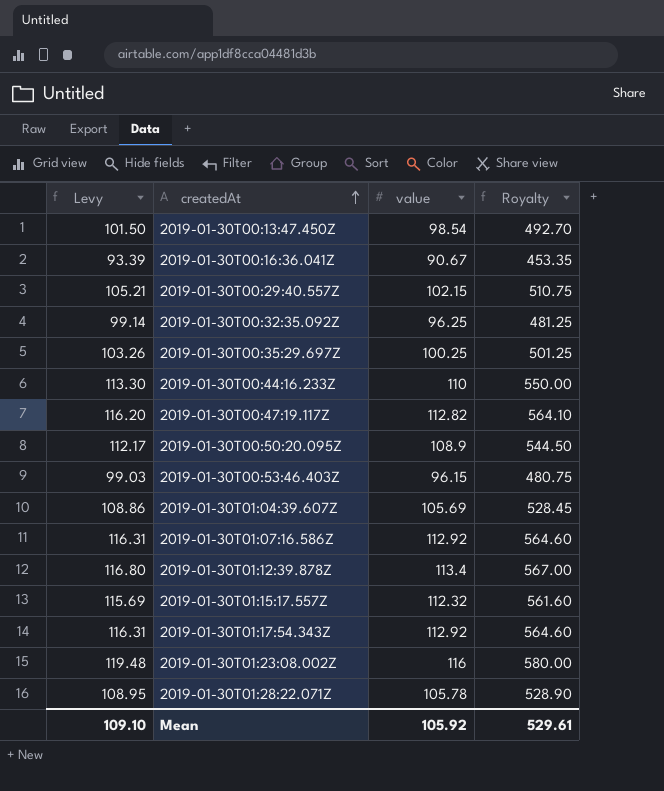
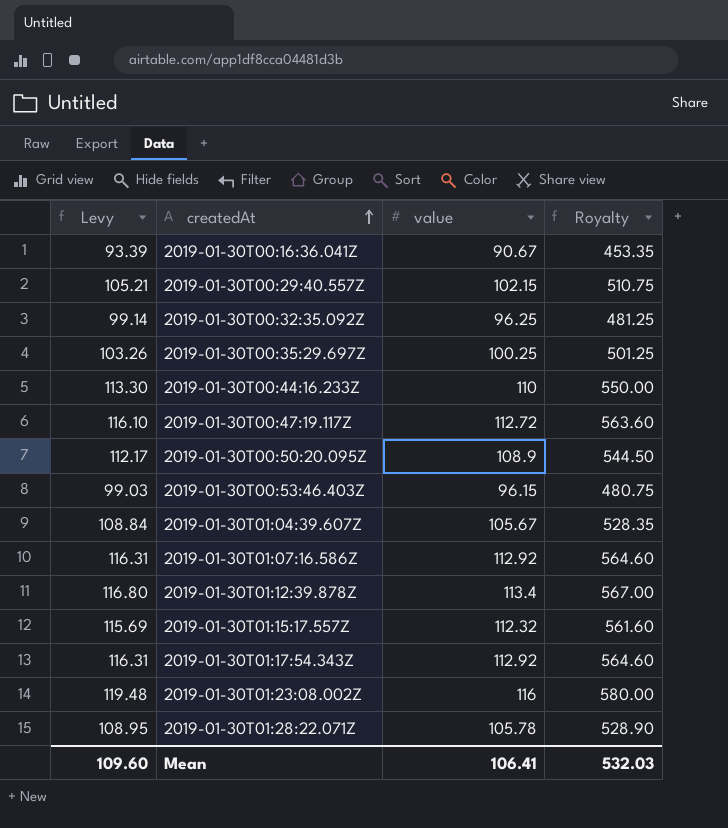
row 2019-01-30T00:13:47.450Z: 101.50 | 98.54 | 492.70 -> none
2019-01-30T00:47:19.117Z | Levy: 116.20 -> 116.10
2019-01-30T00:47:19.117Z | value: 112.82 -> 112.72
2019-01-30T00:47:19.117Z | Royalty: 564.10 -> 563.60
2019-01-30T01:04:39.607Z | Levy: 108.86 -> 108.84
2019-01-30T01:04:39.607Z | value: 105.69 -> 105.67
2019-01-30T01:04:39.607Z | Royalty: 528.45 -> 528.35
Mean | Levy: 109.10 -> 109.60
Mean | value: 105.92 -> 106.41
Mean | Royalty: 529.61 -> 532.03

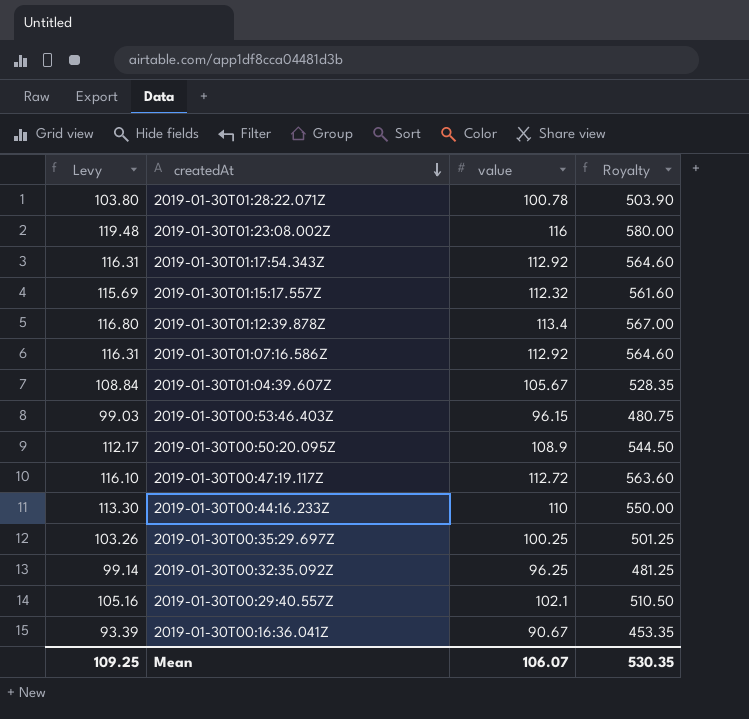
row order: createdAt ascending -> createdAt descending
2019-01-30T01:28:22.071Z | Levy: 108.95 -> 103.80
2019-01-30T01:28:22.071Z | value: 105.78 -> 100.78
2019-01-30T01:28:22.071Z | Royalty: 528.90 -> 503.90
2019-01-30T00:29:40.557Z | Levy: 105.21 -> 105.16
2019-01-30T00:29:40.557Z | value: 102.15 -> 102.1
2019-01-30T00:29:40.557Z | Royalty: 510.75 -> 510.50
Mean | Levy: 109.60 -> 109.25
Mean | value: 106.41 -> 106.07
Mean | Royalty: 532.03 -> 530.35

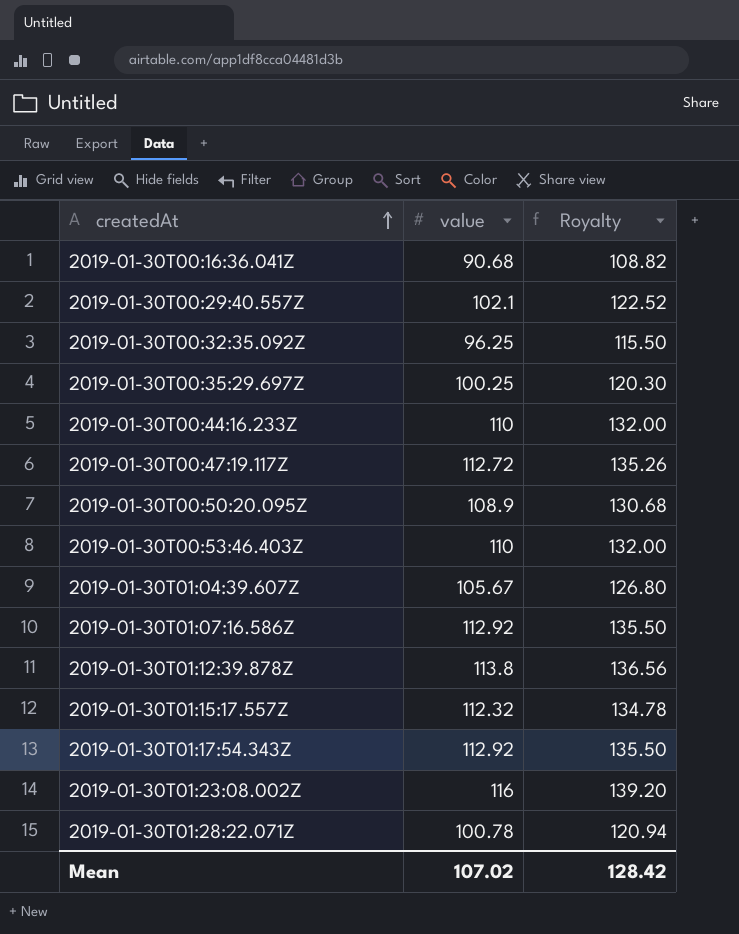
row order: createdAt descending -> createdAt ascending
column Levy | formula: [value] * 1.03 -> none
column Royalty | formula: [value] * 5 -> [value] * 1.2
2019-01-30T00:16:36.041Z | value: 90.67 -> 90.68
2019-01-30T00:53:46.403Z | value: 96.15 -> 110
2019-01-30T01:12:39.878Z | value: 113.4 -> 113.8
Mean | value: 106.07 -> 107.02
Mean | Royalty: 530.35 -> 128.42

